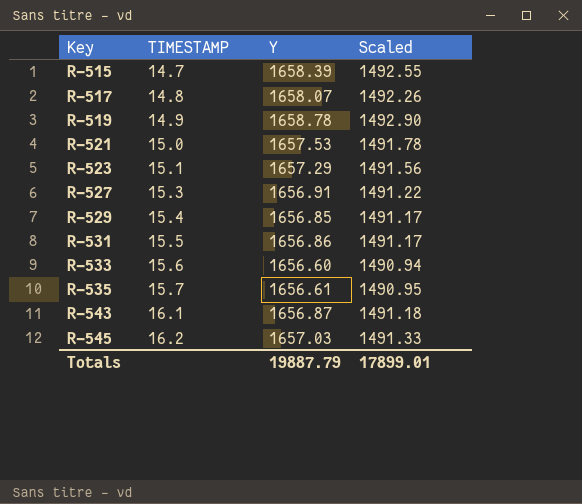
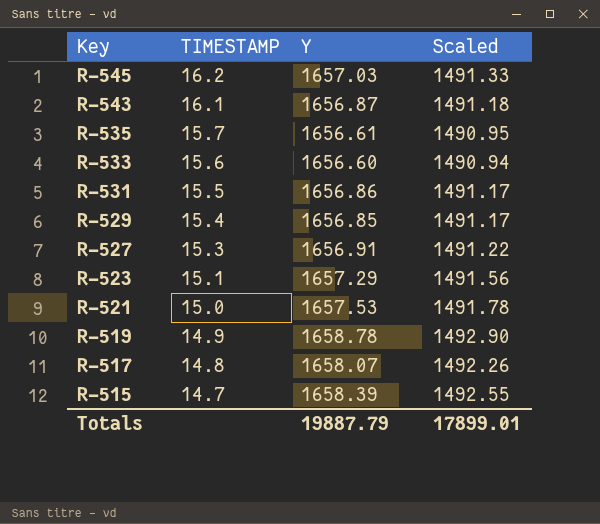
row order: Key ascending -> Key descending

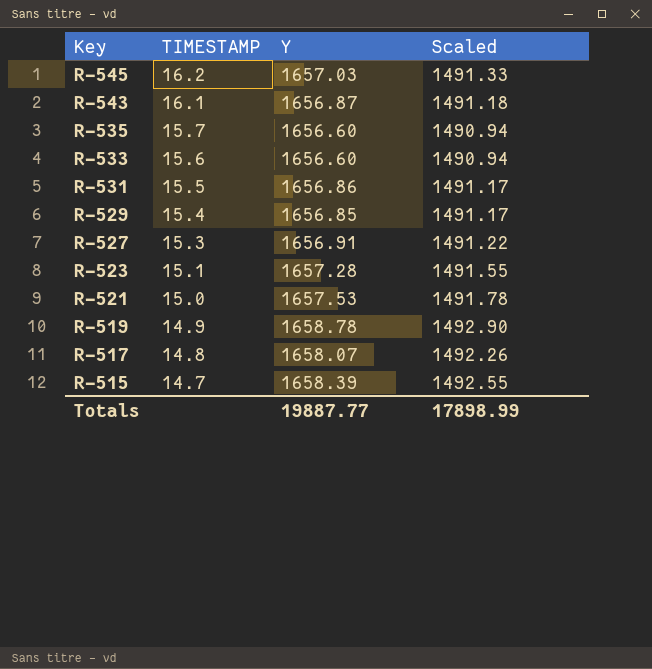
R-535 | Y: 1656.61 -> 1656.60
R-535 | Scaled: 1490.95 -> 1490.94
R-523 | Y: 1657.29 -> 1657.28
R-523 | Scaled: 1491.56 -> 1491.55
Totals | Y: 19887.79 -> 19887.77
Totals | Scaled: 17899.01 -> 17898.99

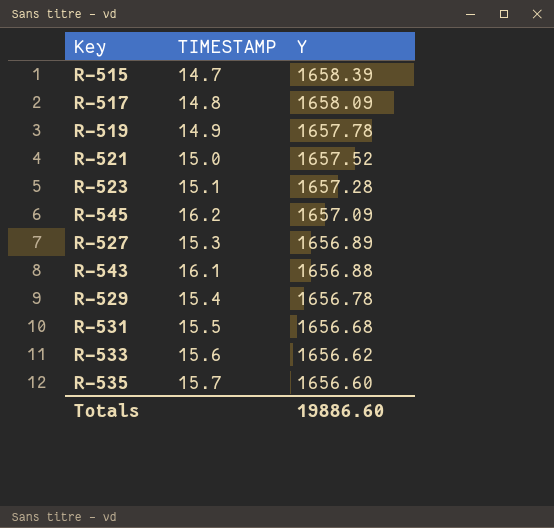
row order: Key descending -> Y descending
column Scaled | formula: [Y] * 0.9 -> none
R-517 | Y: 1658.07 -> 1658.09
R-519 | Y: 1658.78 -> 1657.78
R-521 | Y: 1657.53 -> 1657.52
R-545 | Y: 1657.03 -> 1657.09
R-527 | Y: 1656.91 -> 1656.89
R-543 | Y: 1656.87 -> 1656.88
R-529 | Y: 1656.85 -> 1656.78
R-531 | Y: 1656.86 -> 1656.68
R-533 | Y: 1656.60 -> 1656.62
Totals | Y: 19887.77 -> 19886.60

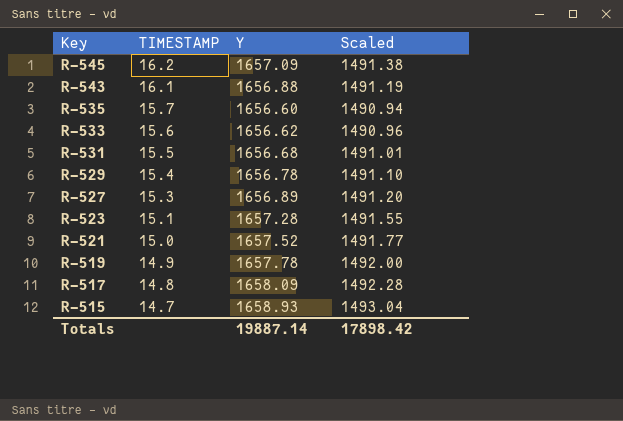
row order: Y descending -> Key descending
column Scaled | formula: none -> [Y] * 0.9
R-515 | Y: 1658.39 -> 1658.93
Totals | Y: 19886.60 -> 19887.14

